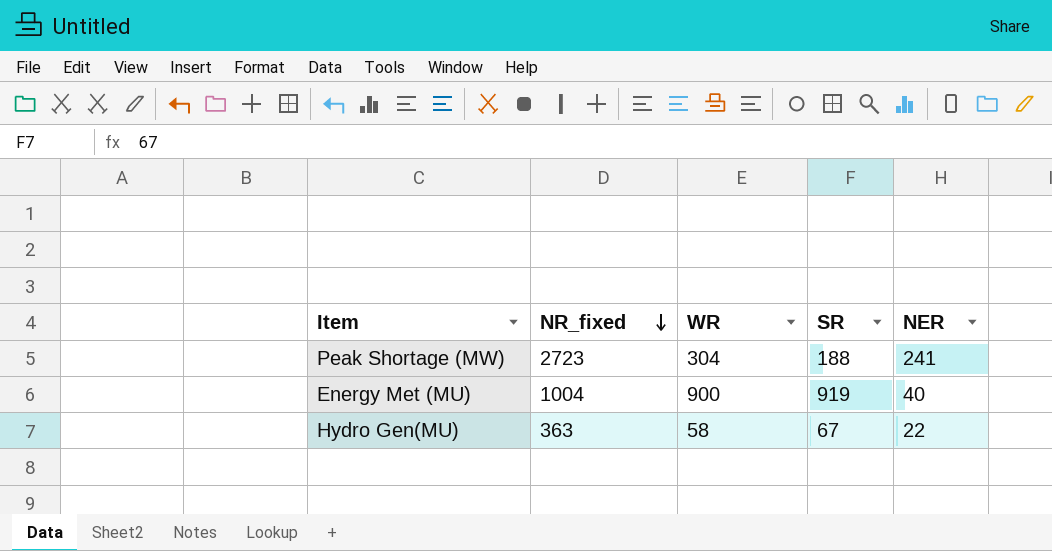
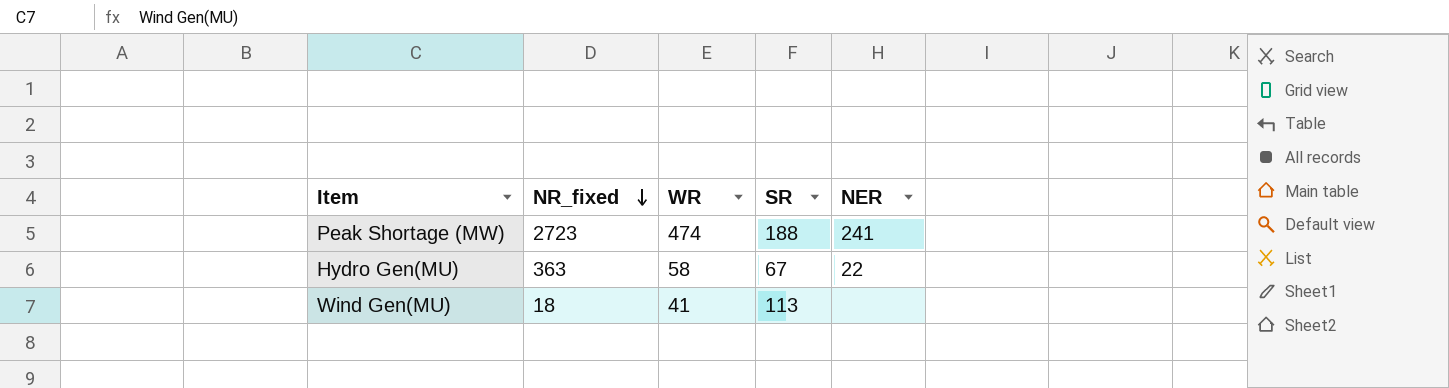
row Energy Met (MU): 1004 | 900 | 919 | 40 -> none
Peak Shortage (MW) | WR: 304 -> 474
row Wind Gen(MU): none -> 18 | 41 | 113 | none

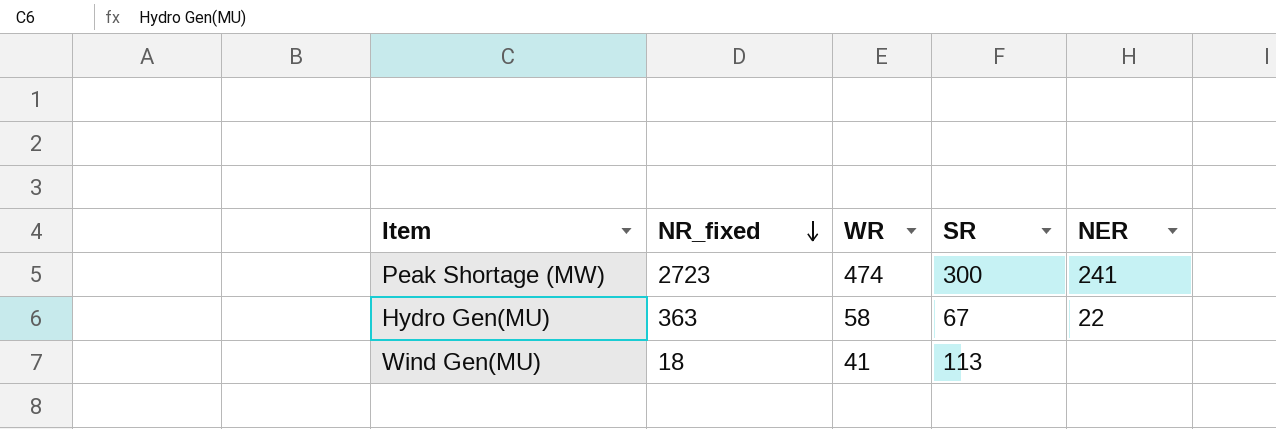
Peak Shortage (MW) | SR: 188 -> 300

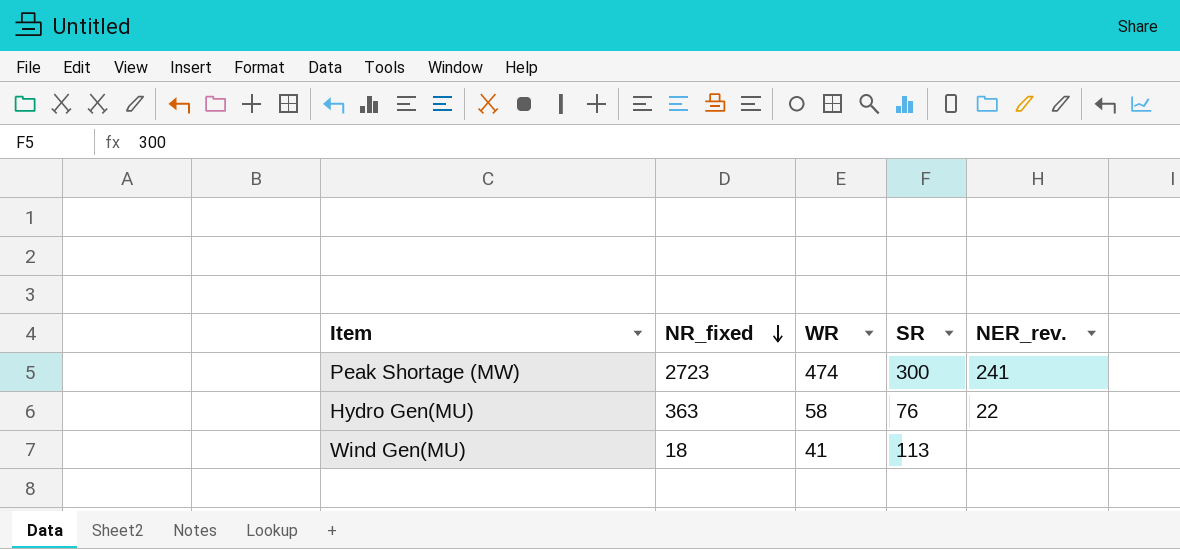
column name: NER -> NER_rev.
Hydro Gen(MU) | SR: 67 -> 76

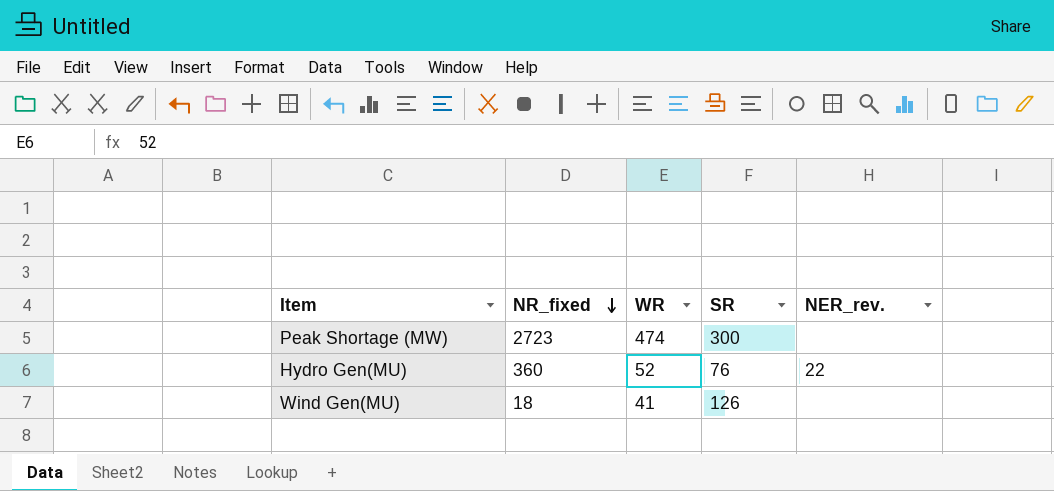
Peak Shortage (MW) | NER_rev.: 241 -> none
Hydro Gen(MU) | NR_fixed: 363 -> 360
Hydro Gen(MU) | WR: 58 -> 52
Wind Gen(MU) | SR: 113 -> 126

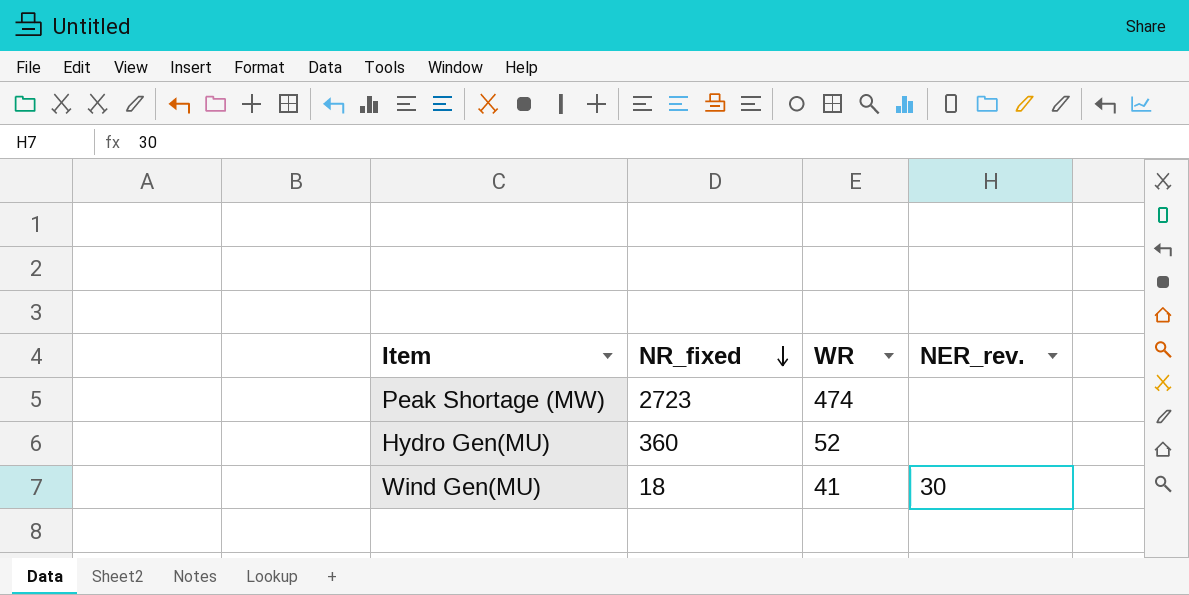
column SR | position: 4 -> none
Hydro Gen(MU) | NER_rev.: 22 -> none
Wind Gen(MU) | NER_rev.: none -> 30

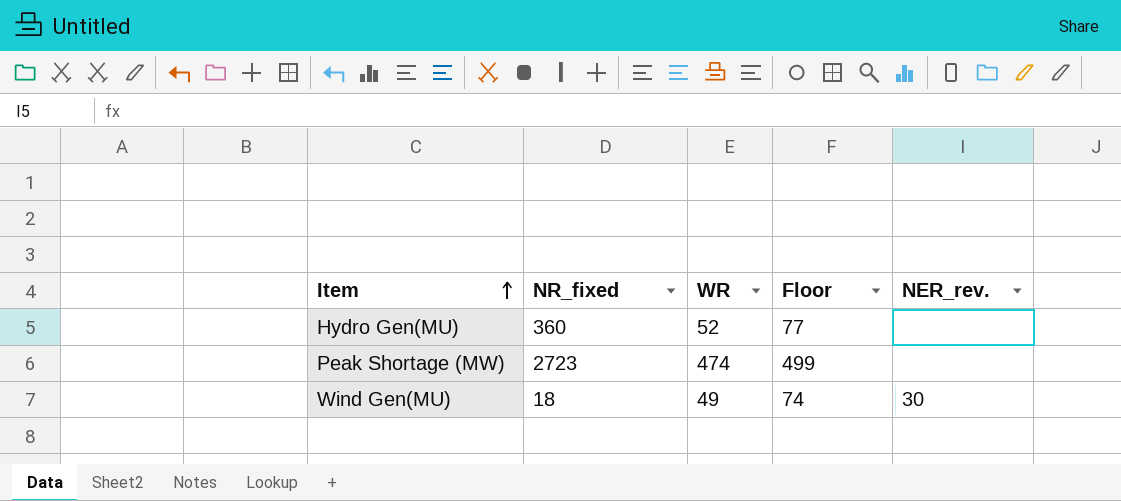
row order: NR_fixed descending -> Item ascending
column Floor | formula: none -> [WR] + 25
Wind Gen(MU) | WR: 41 -> 49

